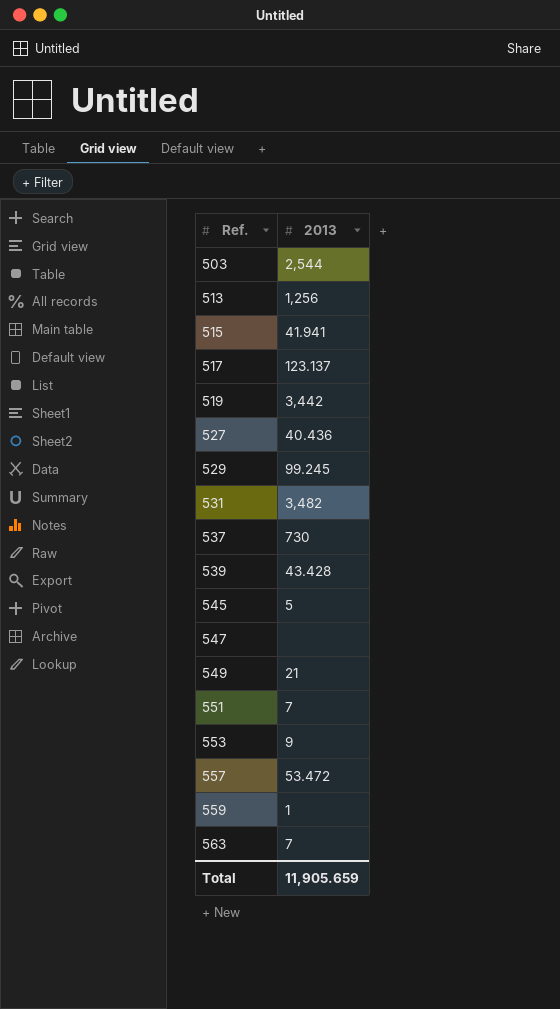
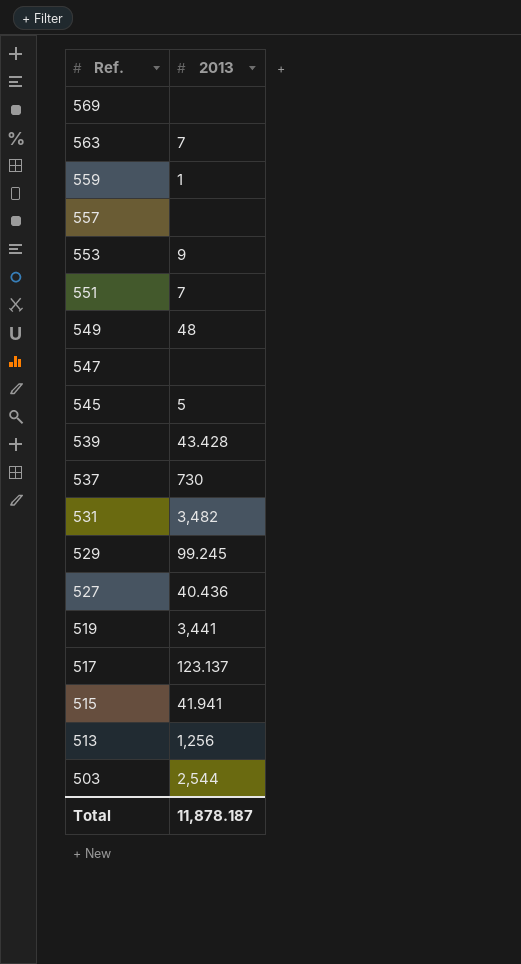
row order: Ref. ascending -> Ref. descending
row 569: none -> none
557 | 2013: 53.472 -> none
549 | 2013: 21 -> 48
519 | 2013: 3,442 -> 3,441
Total | 2013: 11,905.659 -> 11,878.187

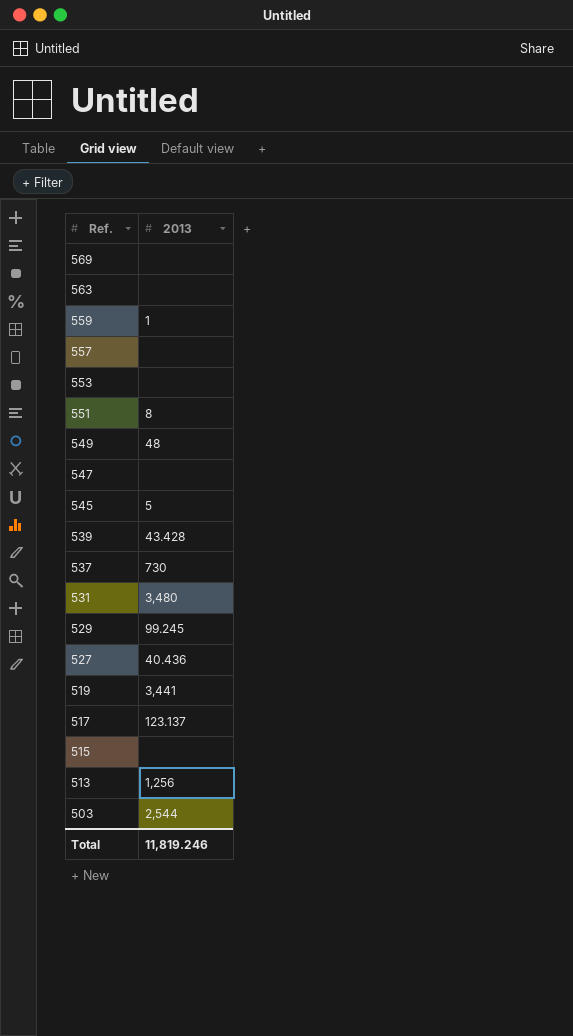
563 | 2013: 7 -> none
553 | 2013: 9 -> none
551 | 2013: 7 -> 8
531 | 2013: 3,482 -> 3,480
515 | 2013: 41.941 -> none
Total | 2013: 11,878.187 -> 11,819.246

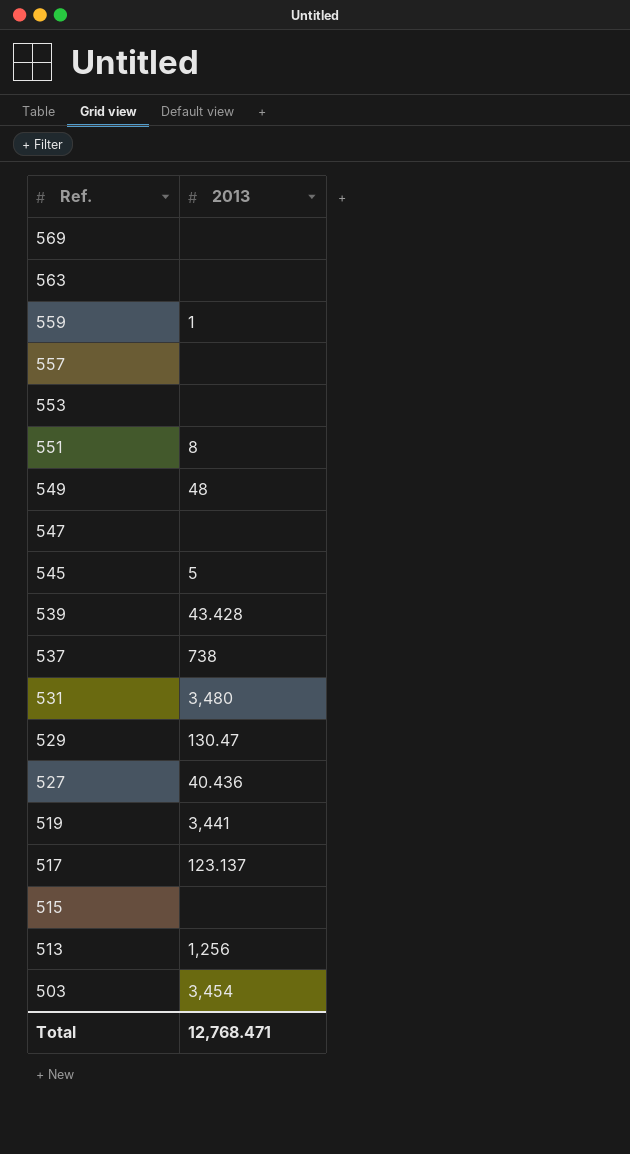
537 | 2013: 730 -> 738
529 | 2013: 99.245 -> 130.47
503 | 2013: 2,544 -> 3,454
Total | 2013: 11,819.246 -> 12,768.471

